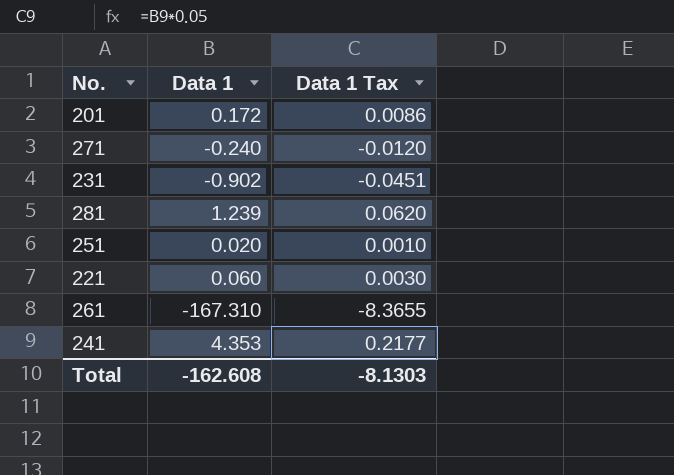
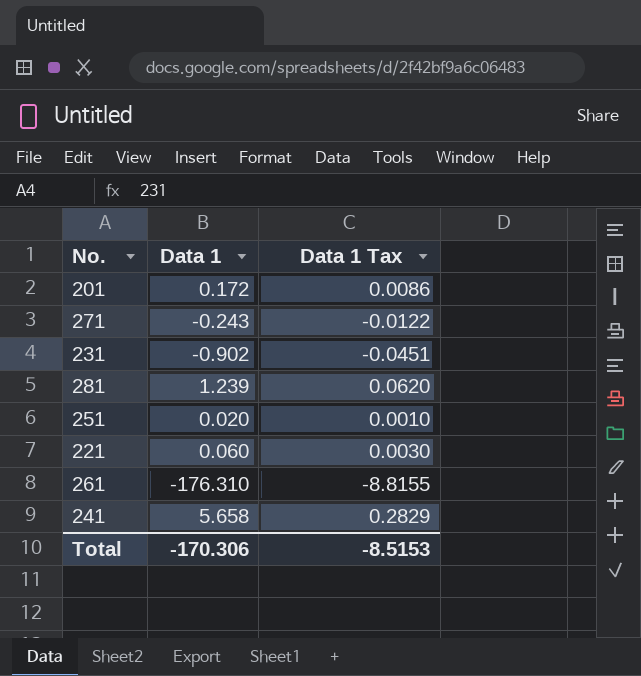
271 | Data 1: -0.240 -> -0.243
271 | Data 1 Tax: -0.0120 -> -0.0122
261 | Data 1: -167.310 -> -176.310
261 | Data 1 Tax: -8.3655 -> -8.8155
241 | Data 1: 4.353 -> 5.658
241 | Data 1 Tax: 0.2177 -> 0.2829
Total | Data 1: -162.608 -> -170.306
Total | Data 1 Tax: -8.1303 -> -8.5153

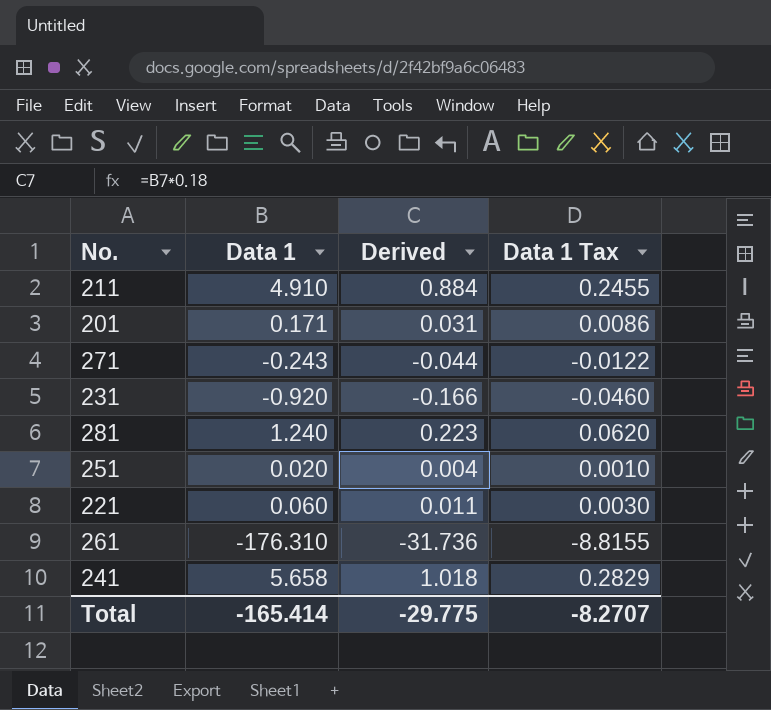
column Derived | formula: none -> [Data 1] * 0.18
row 211: none -> 4.910 | 0.884 | 0.2455
201 | Data 1: 0.172 -> 0.171
231 | Data 1: -0.902 -> -0.920
231 | Data 1 Tax: -0.0451 -> -0.0460
281 | Data 1: 1.239 -> 1.240
Total | Data 1: -170.306 -> -165.414
Total | Data 1 Tax: -8.5153 -> -8.2707

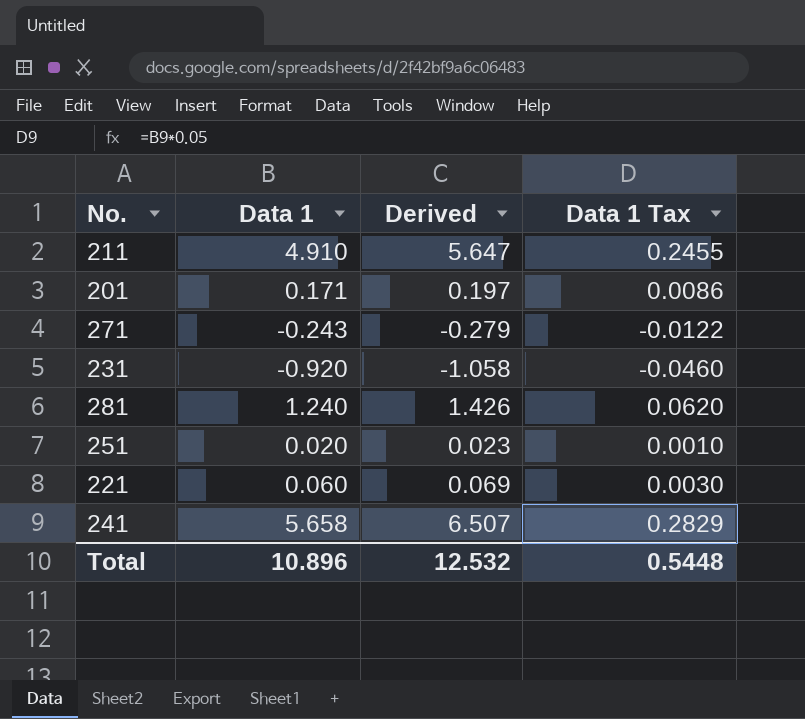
column Derived | formula: [Data 1] * 0.18 -> [Data 1] * 1.15
row 261: -176.310 | -31.736 | -8.8155 -> none
Total | Data 1: -165.414 -> 10.896
Total | Derived: -29.775 -> 12.532
Total | Data 1 Tax: -8.2707 -> 0.5448

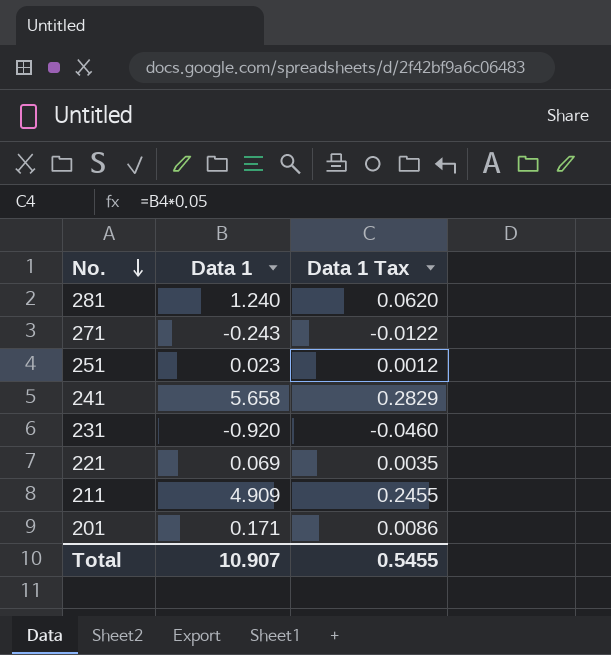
row order: none -> No. descending
column Derived | formula: [Data 1] * 1.15 -> none
251 | Data 1: 0.020 -> 0.023
251 | Data 1 Tax: 0.0010 -> 0.0012
221 | Data 1: 0.060 -> 0.069
221 | Data 1 Tax: 0.0030 -> 0.0035
211 | Data 1: 4.910 -> 4.909
Total | Data 1: 10.896 -> 10.907
Total | Data 1 Tax: 0.5448 -> 0.5455

